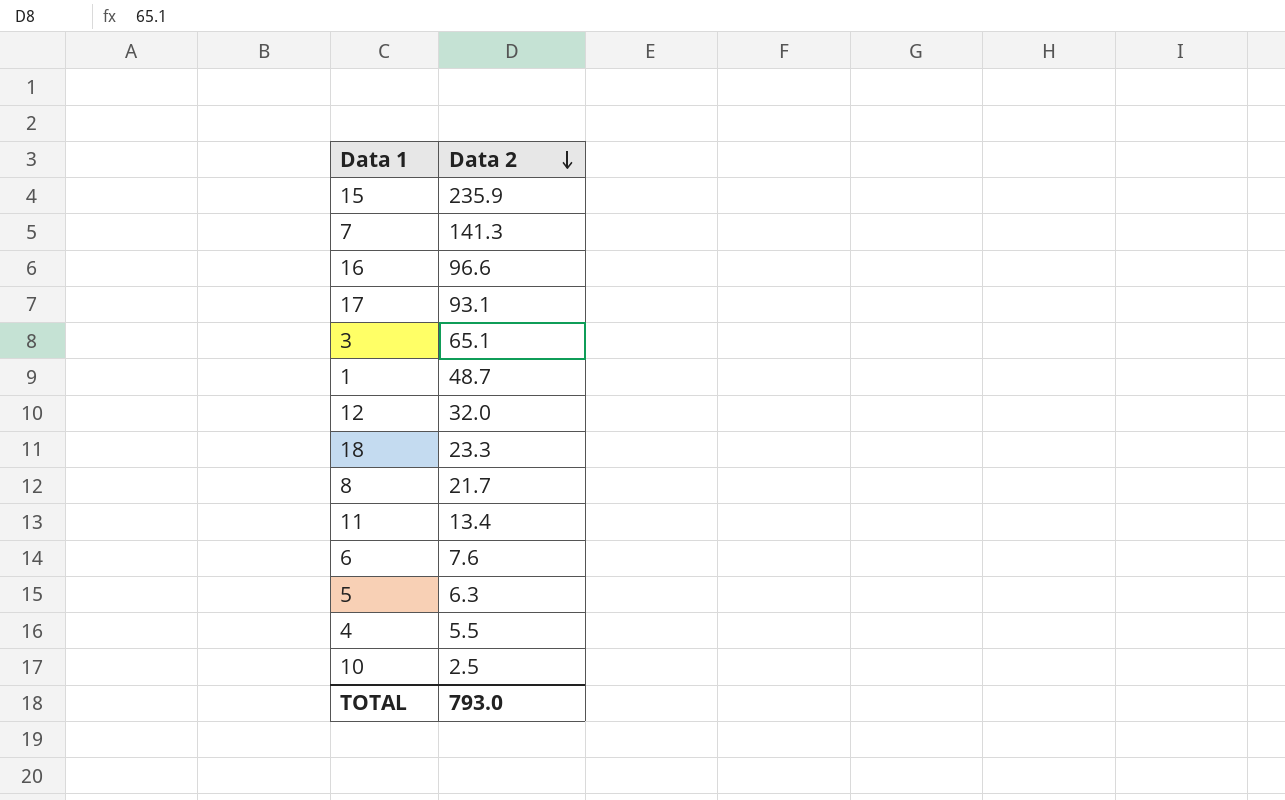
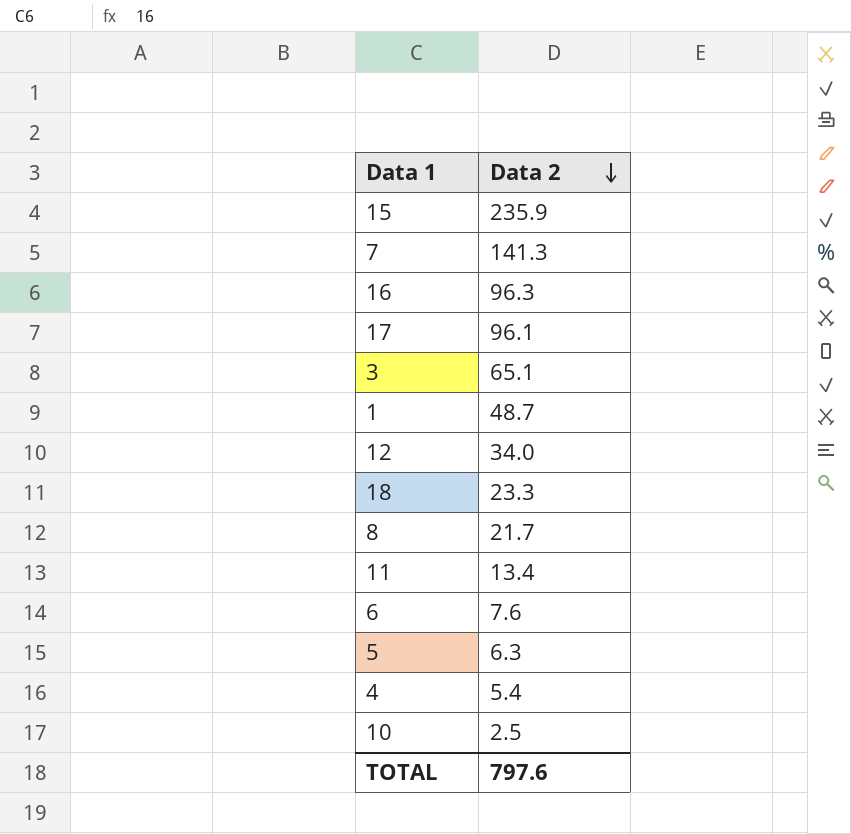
16 | Data 2: 96.6 -> 96.3
17 | Data 2: 93.1 -> 96.1
12 | Data 2: 32.0 -> 34.0
4 | Data 2: 5.5 -> 5.4
TOTAL | Data 2: 793.0 -> 797.6

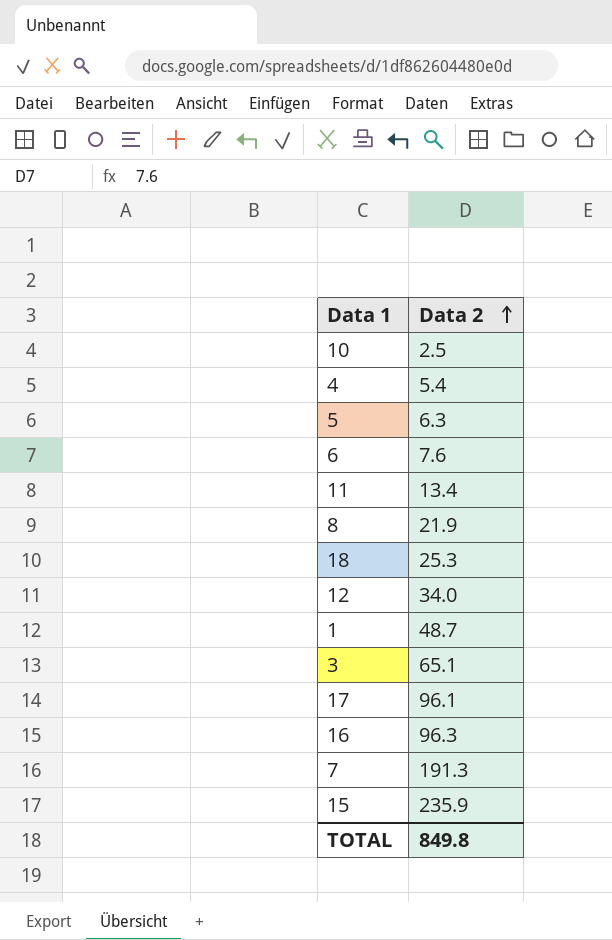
row order: Data 2 descending -> Data 2 ascending
8 | Data 2: 21.7 -> 21.9
18 | Data 2: 23.3 -> 25.3
7 | Data 2: 141.3 -> 191.3
TOTAL | Data 2: 797.6 -> 849.8

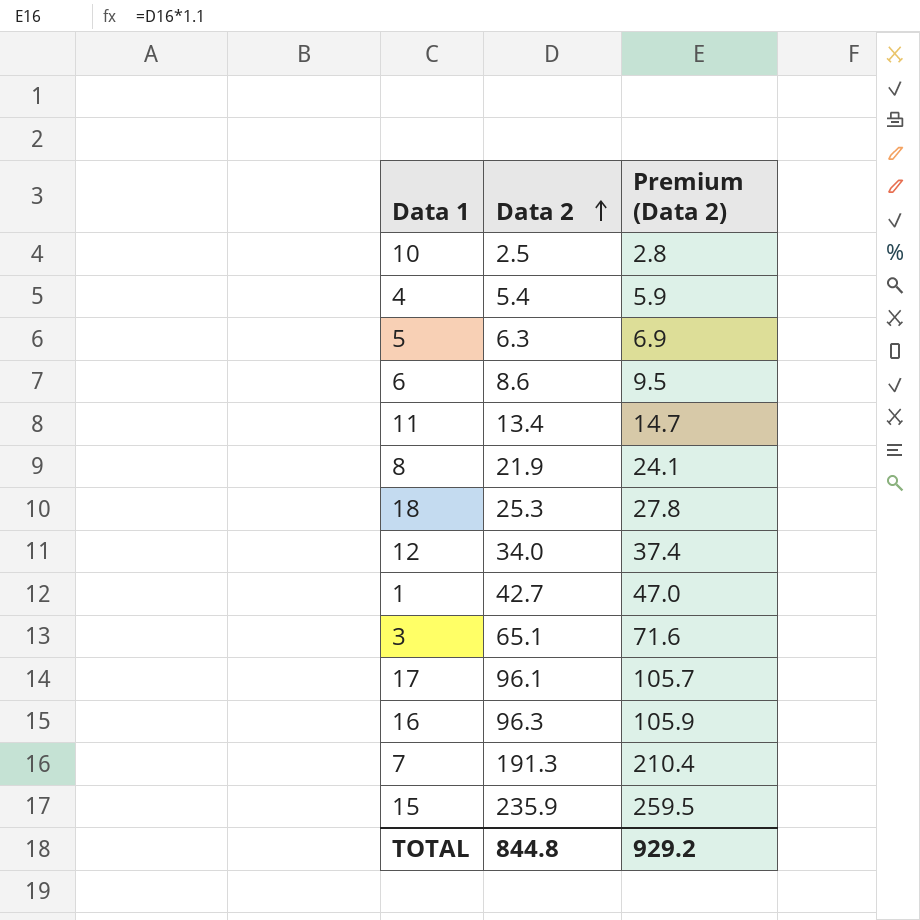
column Premium (Data 2) | formula: none -> [Data 2] * 1.1
6 | Data 2: 7.6 -> 8.6
1 | Data 2: 48.7 -> 42.7
TOTAL | Data 2: 849.8 -> 844.8

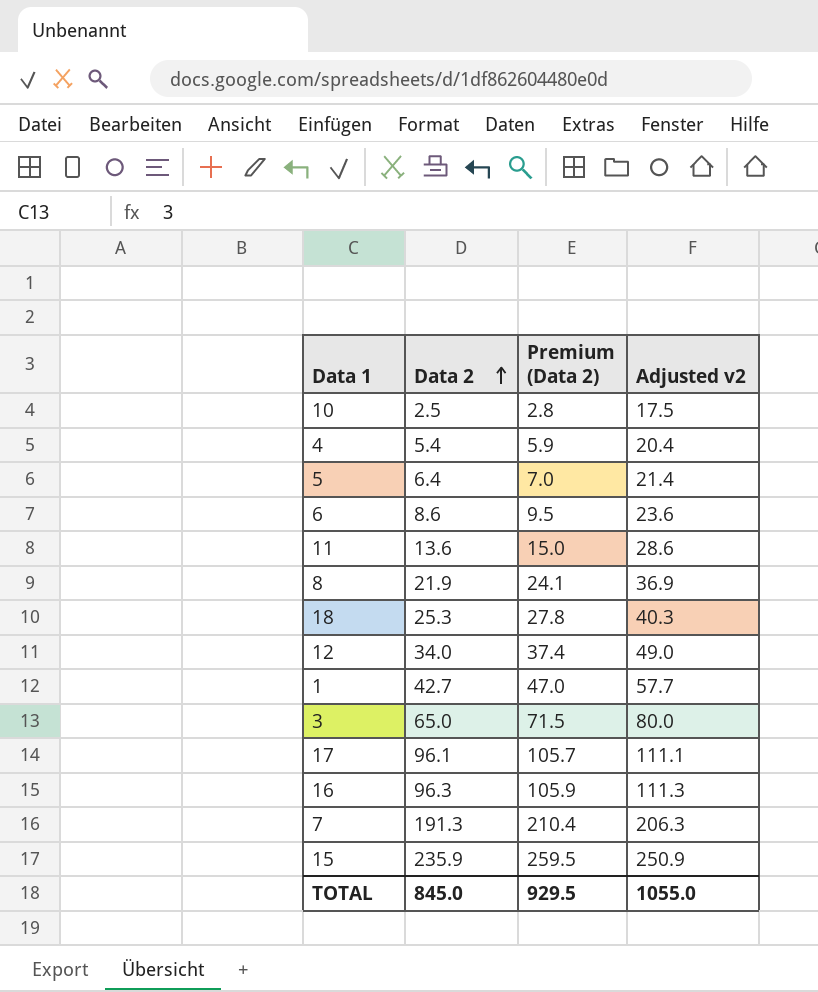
column Adjusted v2 | formula: none -> [Data 2] + 15
5 | Data 2: 6.3 -> 6.4
5 | Premium (Data 2): 6.9 -> 7.0
11 | Data 2: 13.4 -> 13.6
11 | Premium (Data 2): 14.7 -> 15.0
3 | Data 2: 65.1 -> 65.0
3 | Premium (Data 2): 71.6 -> 71.5
TOTAL | Data 2: 844.8 -> 845.0
TOTAL | Premium (Data 2): 929.2 -> 929.5

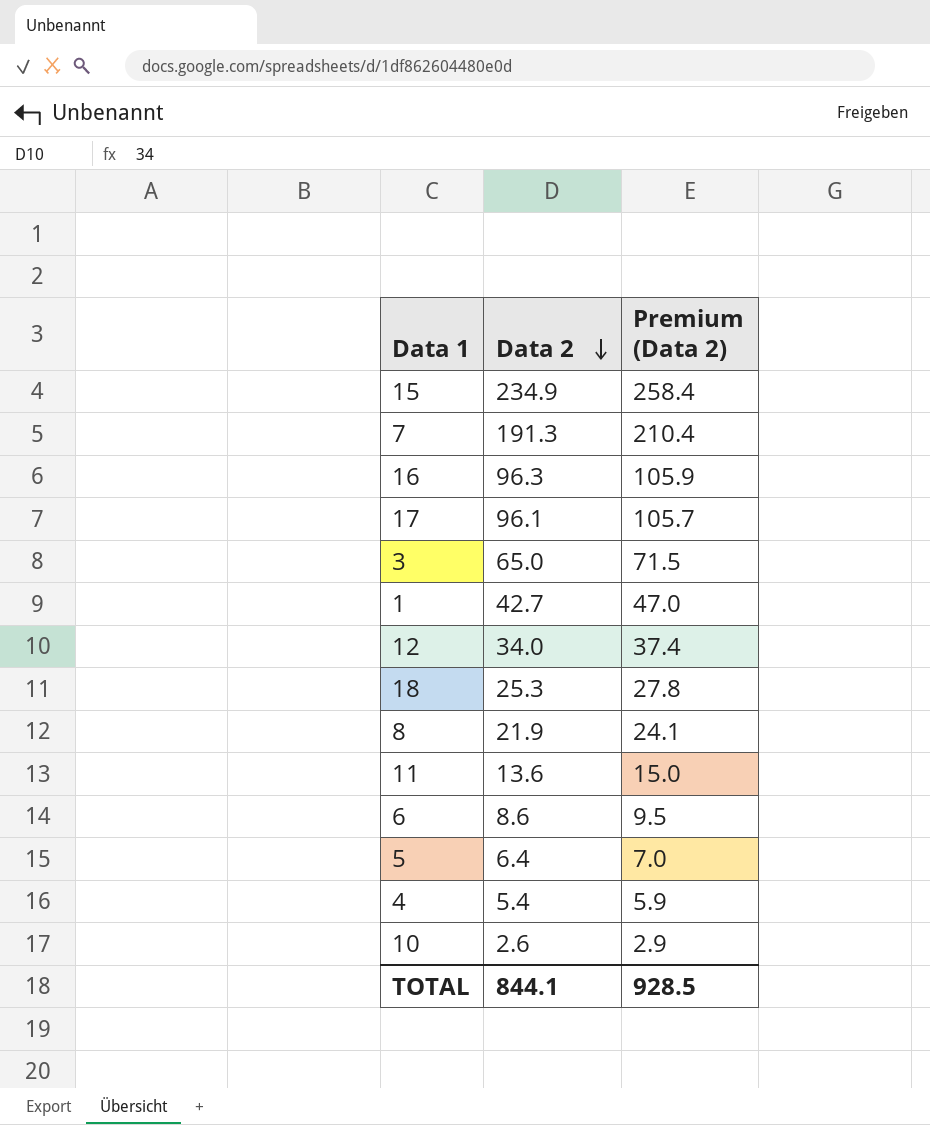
row order: Data 2 ascending -> Data 2 descending
column Adjusted v2 | formula: [Data 2] + 15 -> none
15 | Data 2: 235.9 -> 234.9
15 | Premium (Data 2): 259.5 -> 258.4
10 | Data 2: 2.5 -> 2.6
10 | Premium (Data 2): 2.8 -> 2.9
TOTAL | Data 2: 845.0 -> 844.1
TOTAL | Premium (Data 2): 929.5 -> 928.5

